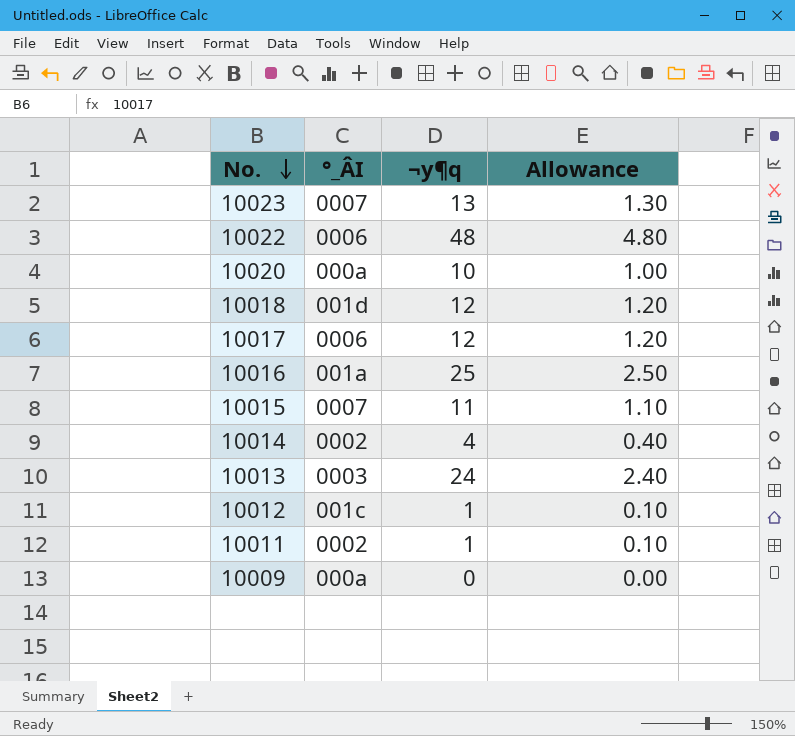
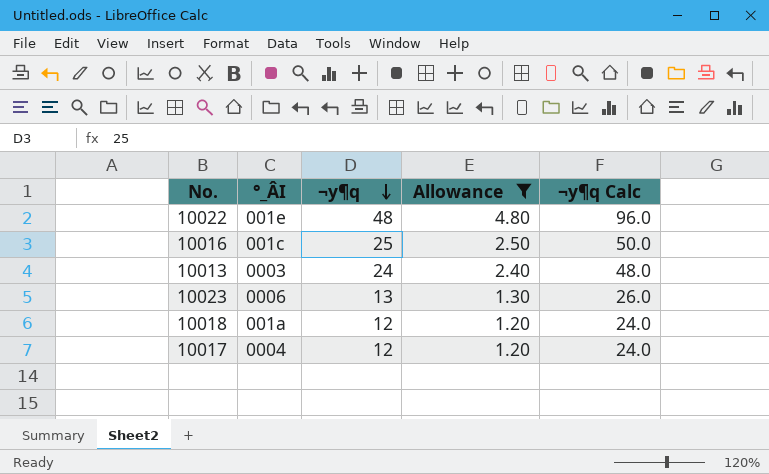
filter: none -> Allowance >= 1.20
row order: No. descending -> ¬y¶q descending
column ¬y¶q Calc | formula: none -> [¬y¶q] * 2
10022 | °_ÂI: 0006 -> 001e
10016 | °_ÂI: 001a -> 001c
10023 | °_ÂI: 0007 -> 0006
10018 | °_ÂI: 001d -> 001a
10017 | °_ÂI: 0006 -> 0004

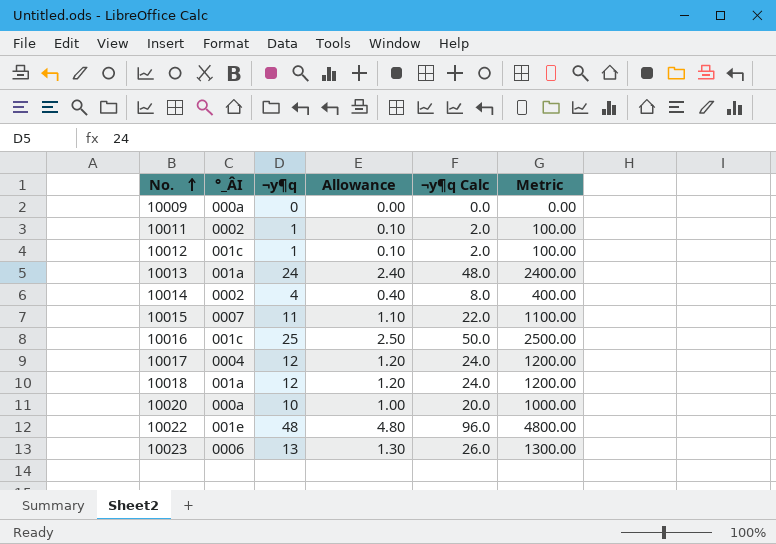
filter: Allowance >= 1.20 -> none
row order: ¬y¶q descending -> No. ascending
column Metric | formula: none -> [¬y¶q] * 100
10013 | °_ÂI: 0003 -> 001a

